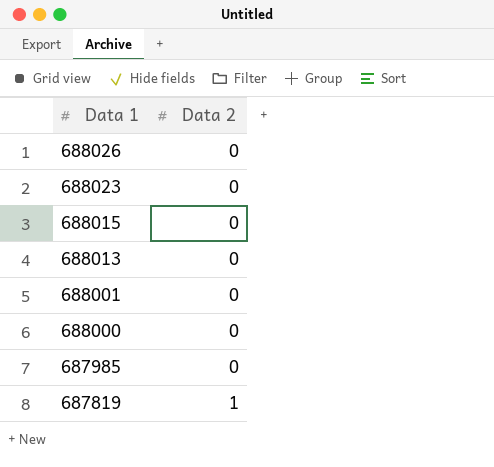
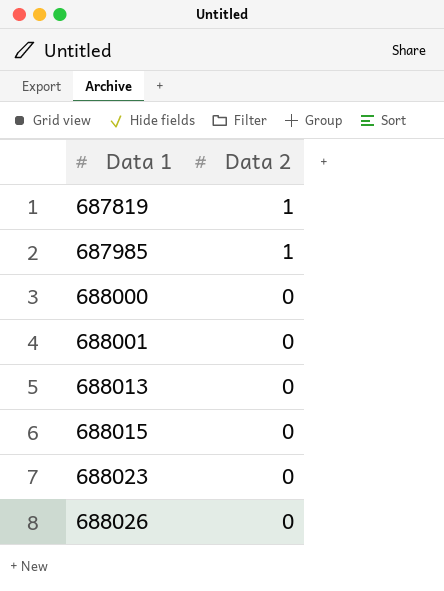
row order: Data 1 descending -> Data 1 ascending
687985 | Data 2: 0 -> 1

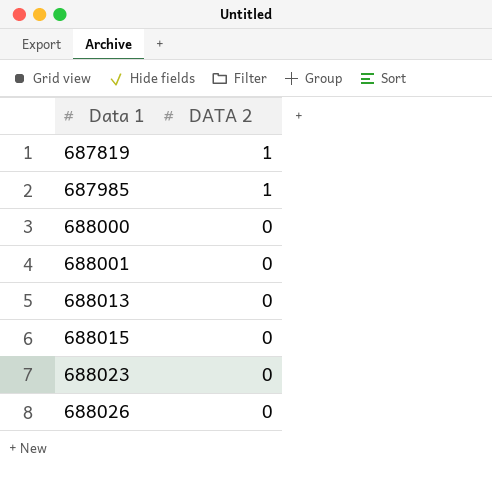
column name: Data 2 -> DATA 2

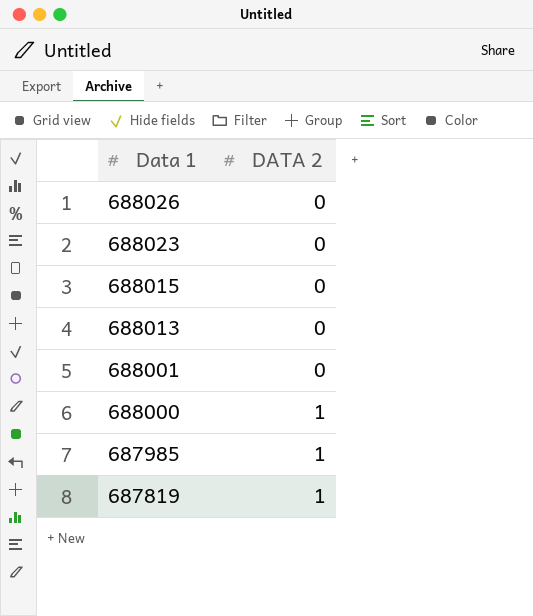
row order: Data 1 ascending -> Data 1 descending
688000 | DATA 2: 0 -> 1

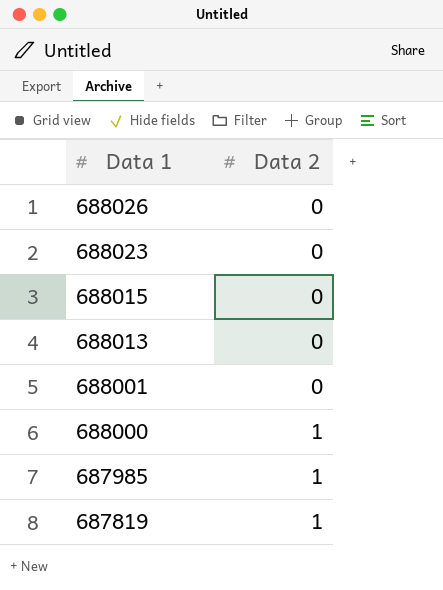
column name: DATA 2 -> Data 2

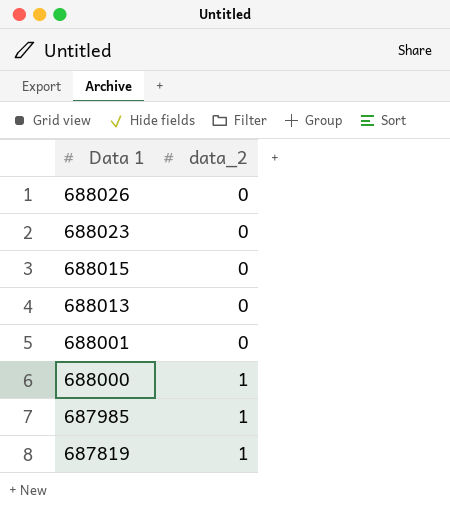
column name: Data 2 -> data_2

